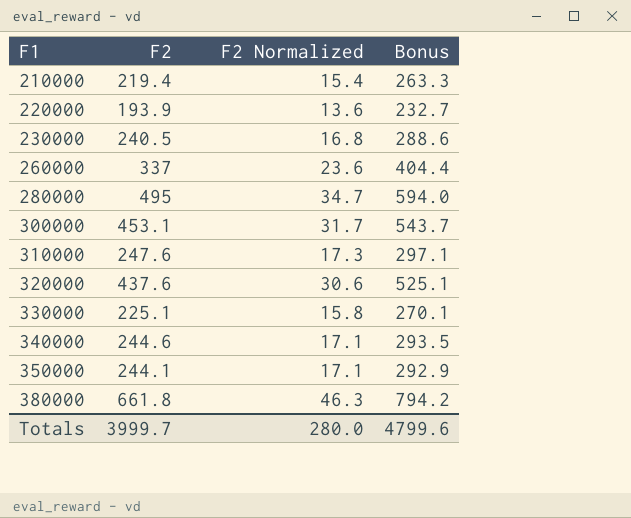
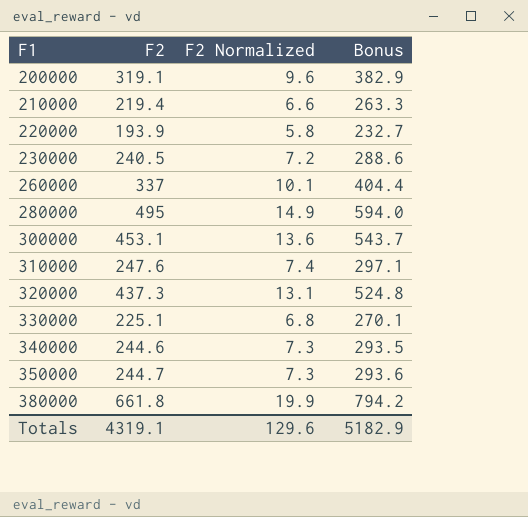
column F2 Normalized | formula: [F2] * 0.07 -> [F2] * 0.03
row 200000: none -> 319.1 | 9.6 | 382.9
320000 | F2: 437.6 -> 437.3
320000 | Bonus: 525.1 -> 524.8
350000 | F2: 244.1 -> 244.7
350000 | Bonus: 292.9 -> 293.6
Totals | F2: 3999.7 -> 4319.1
Totals | F2 Normalized: 280.0 -> 129.6
Totals | Bonus: 4799.6 -> 5182.9

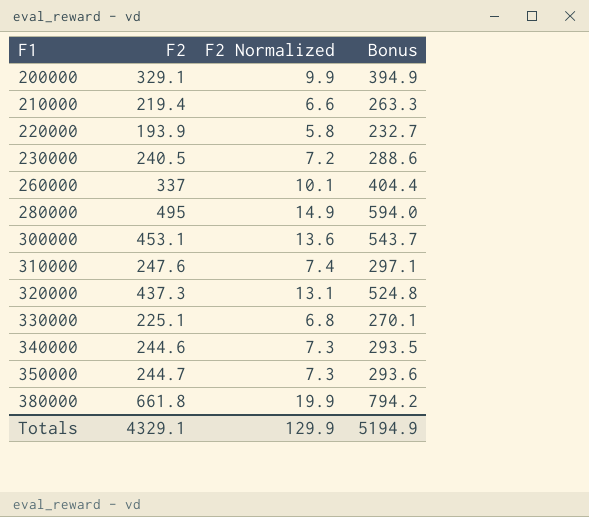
200000 | F2: 319.1 -> 329.1
200000 | F2 Normalized: 9.6 -> 9.9
200000 | Bonus: 382.9 -> 394.9
Totals | F2: 4319.1 -> 4329.1
Totals | F2 Normalized: 129.6 -> 129.9
Totals | Bonus: 5182.9 -> 5194.9

